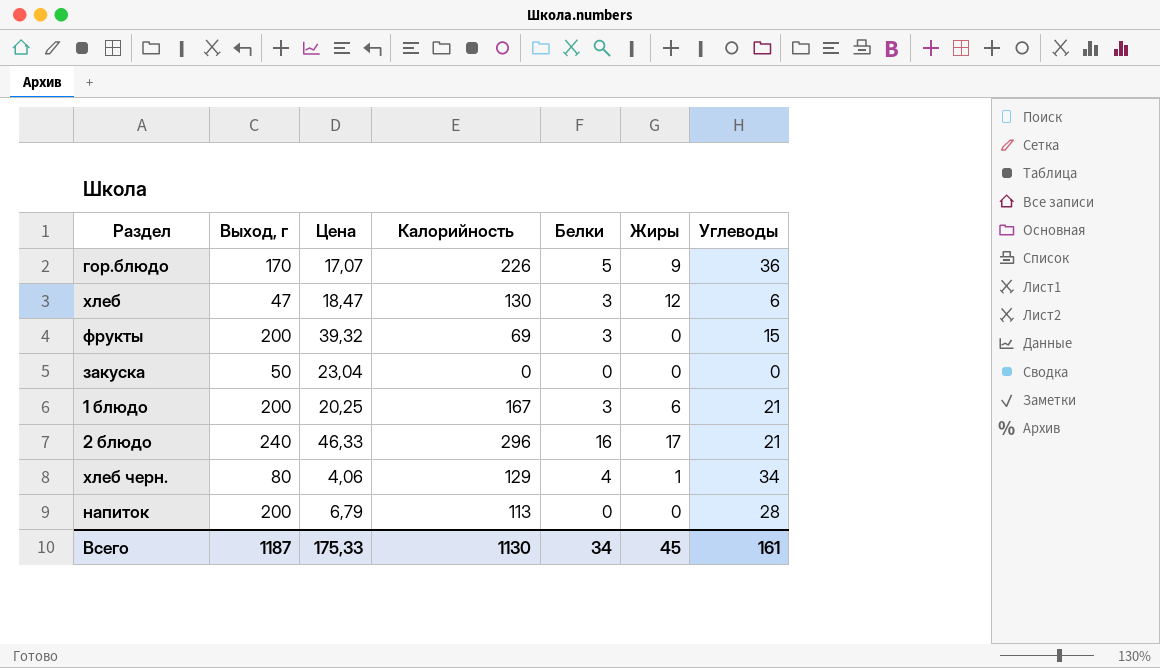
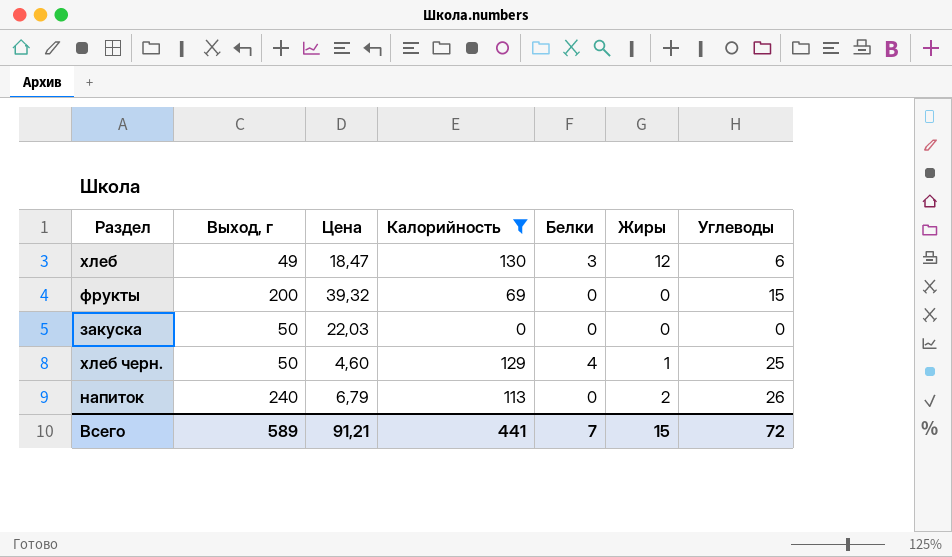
filter: none -> Калорийность <= 130
хлеб | Выход, г: 47 -> 49
фрукты | Белки: 3 -> 0
закуска | Цена: 23,04 -> 22,03
хлеб черн. | Выход, г: 80 -> 50
хлеб черн. | Цена: 4,06 -> 4,60
хлеб черн. | Углеводы: 34 -> 25
напиток | Выход, г: 200 -> 240
напиток | Жиры: 0 -> 2
напиток | Углеводы: 28 -> 26
Всего | Выход, г: 1187 -> 589
Всего | Цена: 175,33 -> 91,21
Всего | Калорийность: 1130 -> 441
Всего | Белки: 34 -> 7
Всего | Жиры: 45 -> 15
Всего | Углеводы: 161 -> 72

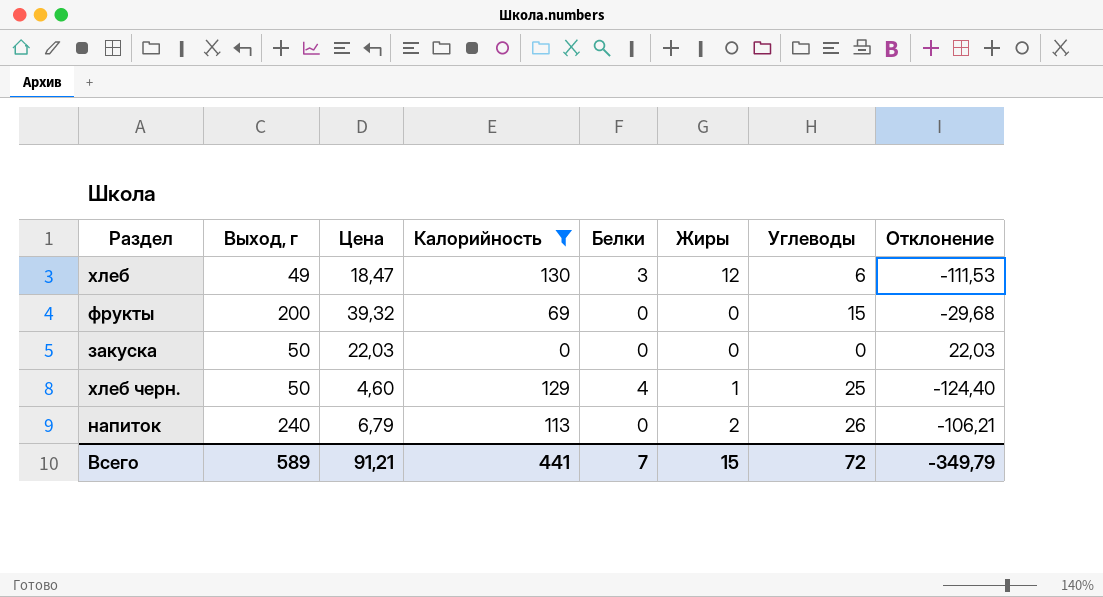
column Отклонение | formula: none -> [Цена] - [Калорийность]

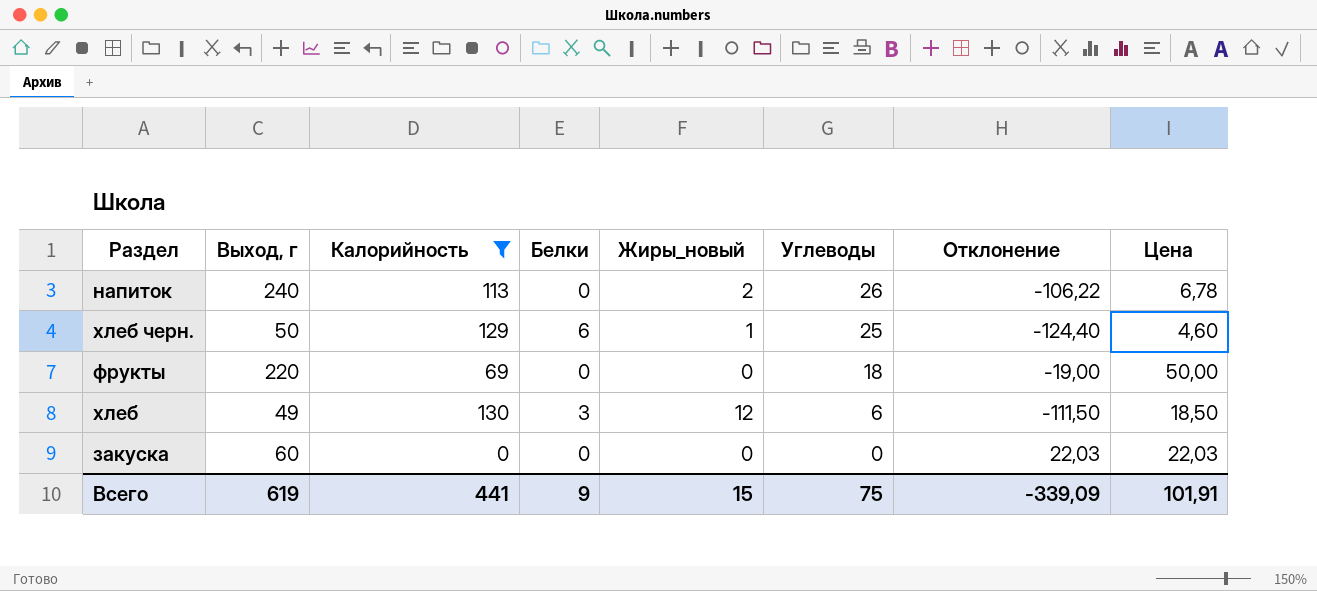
row order: none -> Углеводы descending
column name: Жиры -> Жиры_новый
column Цена | position: 3 -> 8
напиток | Отклонение: -106,21 -> -106,22
напиток | Цена: 6,79 -> 6,78
хлеб черн. | Белки: 4 -> 6
фрукты | Выход, г: 200 -> 220
фрукты | Углеводы: 15 -> 18
фрукты | Отклонение: -29,68 -> -19,00
фрукты | Цена: 39,32 -> 50,00
хлеб | Отклонение: -111,53 -> -111,50
хлеб | Цена: 18,47 -> 18,50
закуска | Выход, г: 50 -> 60
Всего | Выход, г: 589 -> 619
Всего | Белки: 7 -> 9
Всего | Углеводы: 72 -> 75
Всего | Отклонение: -349,79 -> -339,09
Всего | Цена: 91,21 -> 101,91

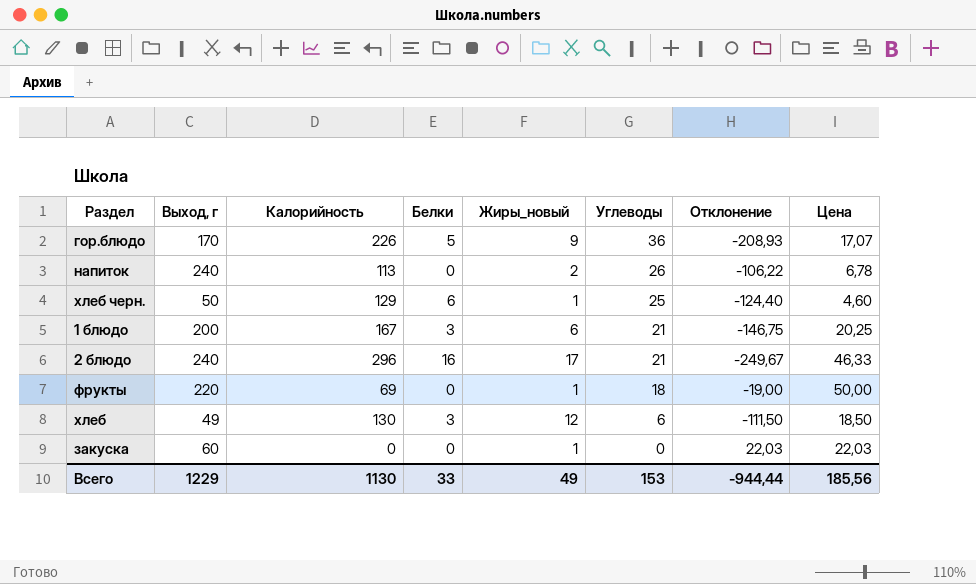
filter: Калорийность <= 130 -> none
фрукты | Жиры_новый: 0 -> 1
закуска | Жиры_новый: 0 -> 1
Всего | Выход, г: 619 -> 1229
Всего | Калорийность: 441 -> 1130
Всего | Белки: 9 -> 33
Всего | Жиры_новый: 15 -> 49
Всего | Углеводы: 75 -> 153
Всего | Отклонение: -339,09 -> -944,44
Всего | Цена: 101,91 -> 185,56

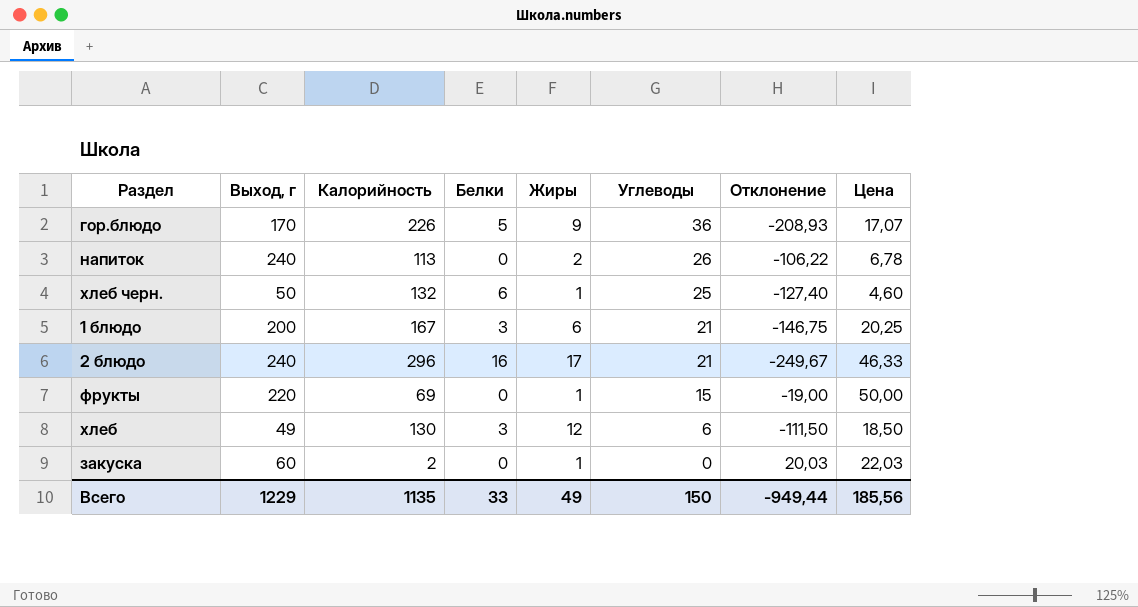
column name: Жиры_новый -> Жиры
хлеб черн. | Калорийность: 129 -> 132
хлеб черн. | Отклонение: -124,40 -> -127,40
фрукты | Углеводы: 18 -> 15
закуска | Калорийность: 0 -> 2
закуска | Отклонение: 22,03 -> 20,03
Всего | Калорийность: 1130 -> 1135
Всего | Углеводы: 153 -> 150
Всего | Отклонение: -944,44 -> -949,44

